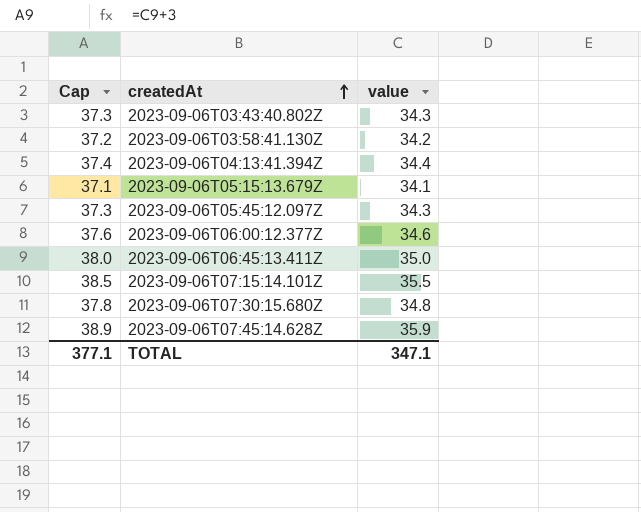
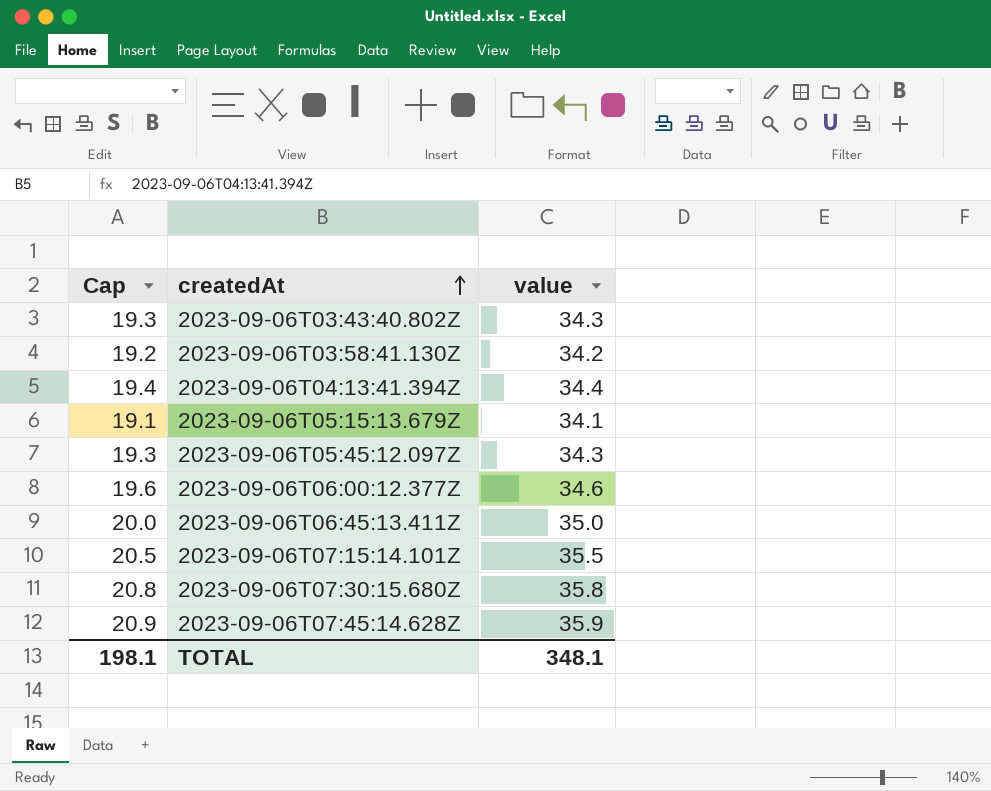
column Cap | formula: [value] + 3 -> [value] - 15
2023-09-06T07:30:15.680Z | value: 34.8 -> 35.8
TOTAL | Cap: 377.1 -> 198.1
TOTAL | value: 347.1 -> 348.1

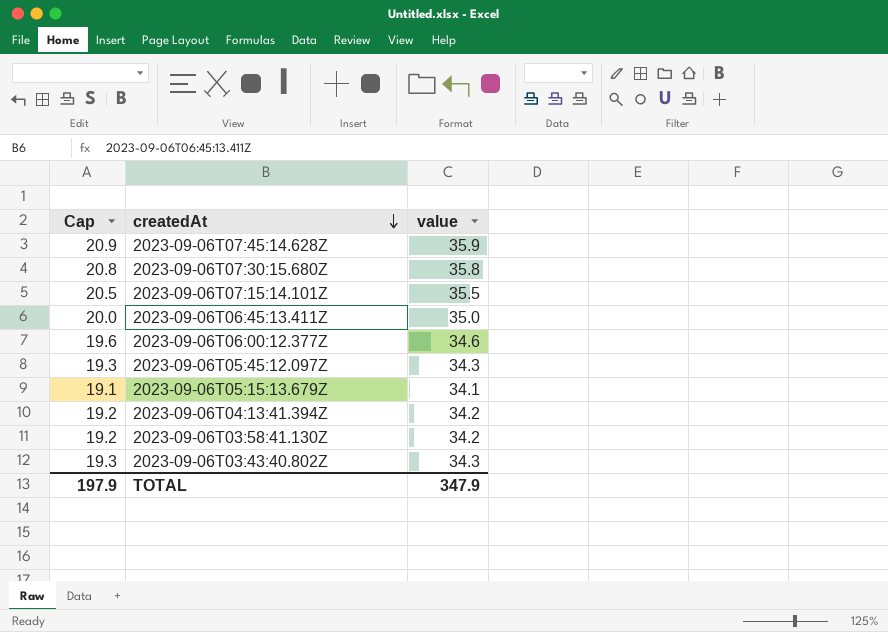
row order: createdAt ascending -> createdAt descending
2023-09-06T04:13:41.394Z | Cap: 19.4 -> 19.2
2023-09-06T04:13:41.394Z | value: 34.4 -> 34.2
TOTAL | Cap: 198.1 -> 197.9
TOTAL | value: 348.1 -> 347.9

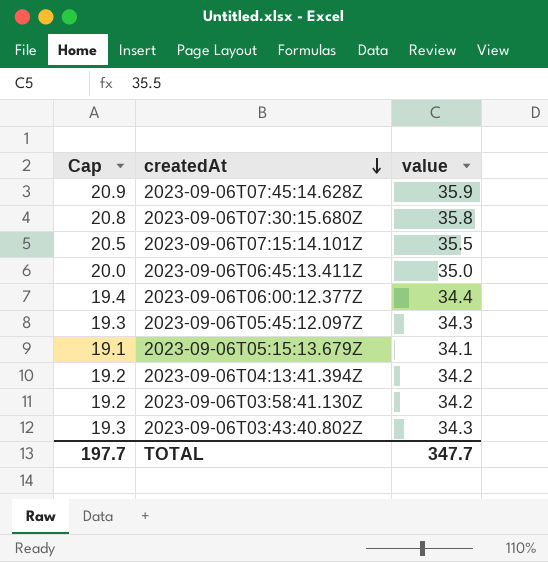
2023-09-06T06:00:12.377Z | Cap: 19.6 -> 19.4
2023-09-06T06:00:12.377Z | value: 34.6 -> 34.4
TOTAL | Cap: 197.9 -> 197.7
TOTAL | value: 347.9 -> 347.7

